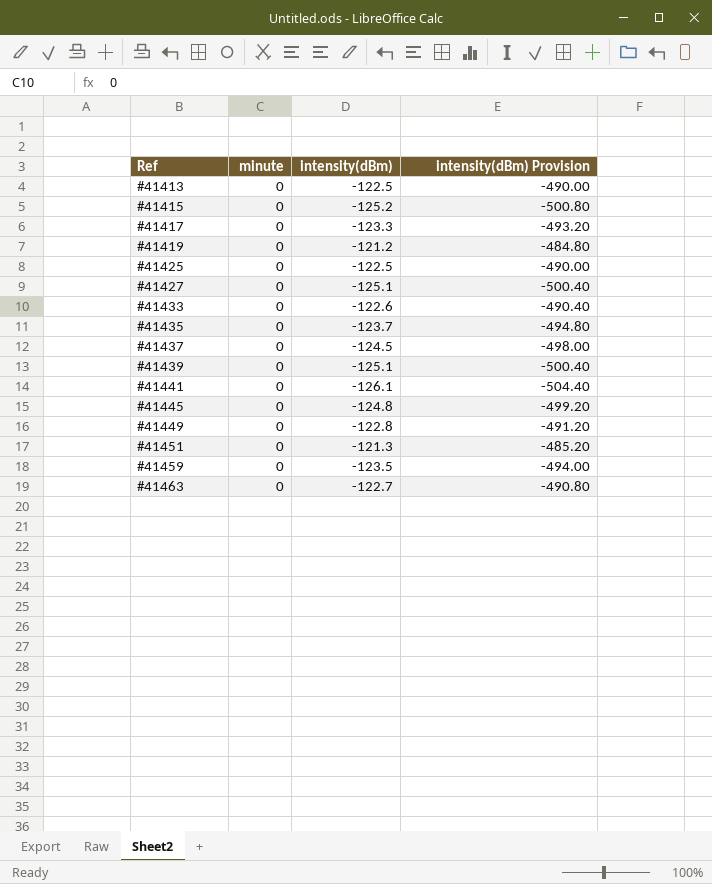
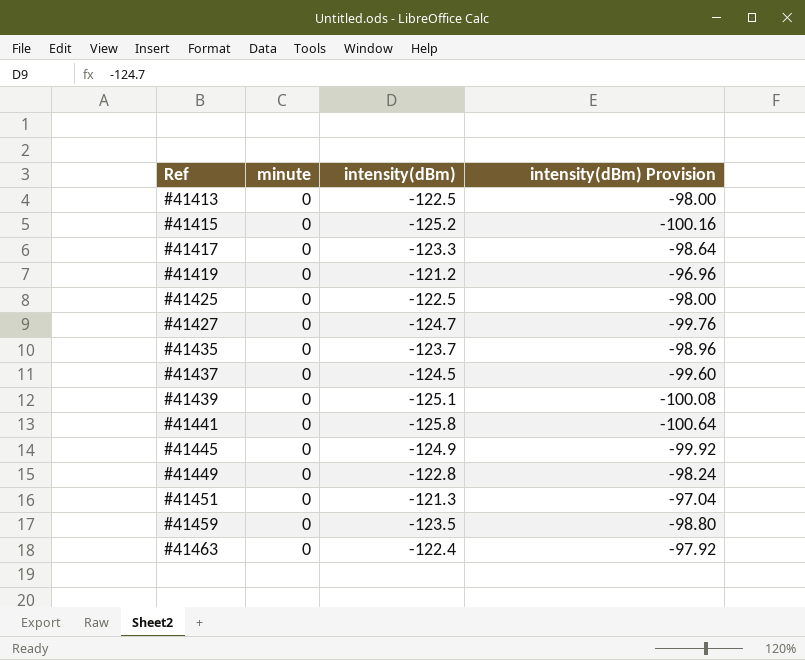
column intensity(dBm) Provision | formula: [intensity(dBm)] * 4 -> [intensity(dBm)] * 0.8
row #41433: 0 | -122.6 | -490.40 -> none
#41427 | intensity(dBm): -125.1 -> -124.7
#41441 | intensity(dBm): -126.1 -> -125.8
#41445 | intensity(dBm): -124.8 -> -124.9
#41463 | intensity(dBm): -122.7 -> -122.4

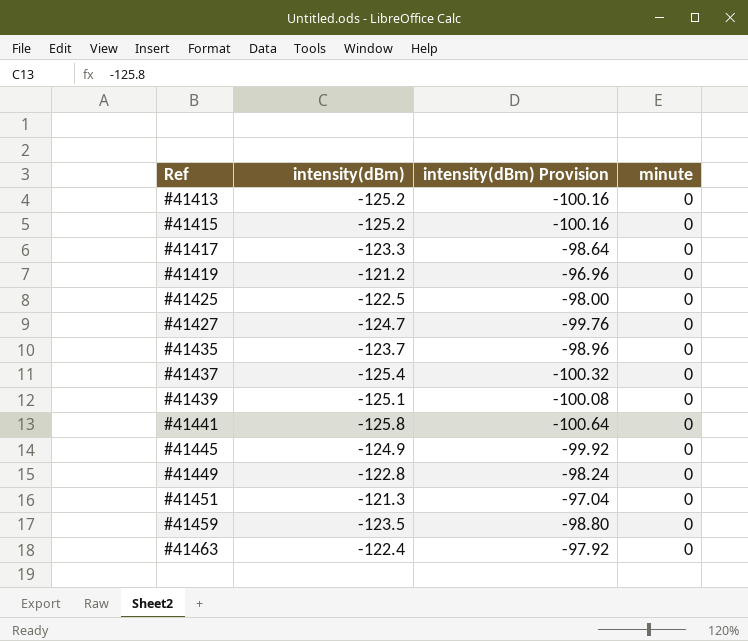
column minute | position: 2 -> 4
#41413 | intensity(dBm): -122.5 -> -125.2
#41413 | intensity(dBm) Provision: -98.00 -> -100.16
#41437 | intensity(dBm): -124.5 -> -125.4
#41437 | intensity(dBm) Provision: -99.60 -> -100.32

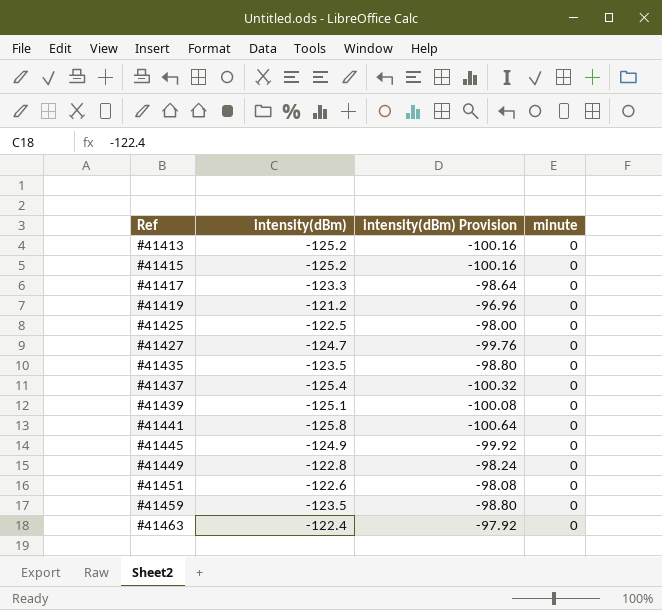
#41435 | intensity(dBm): -123.7 -> -123.5
#41435 | intensity(dBm) Provision: -98.96 -> -98.80
#41451 | intensity(dBm): -121.3 -> -122.6
#41451 | intensity(dBm) Provision: -97.04 -> -98.08

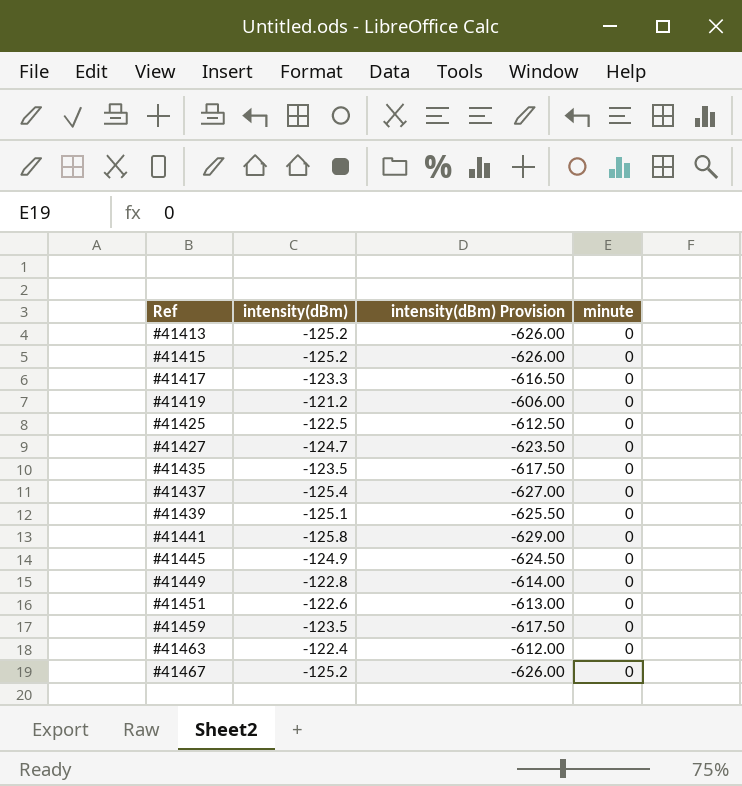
column intensity(dBm) Provision | formula: [intensity(dBm)] * 0.8 -> [intensity(dBm)] * 5
row #41467: none -> -125.2 | -626.00 | 0

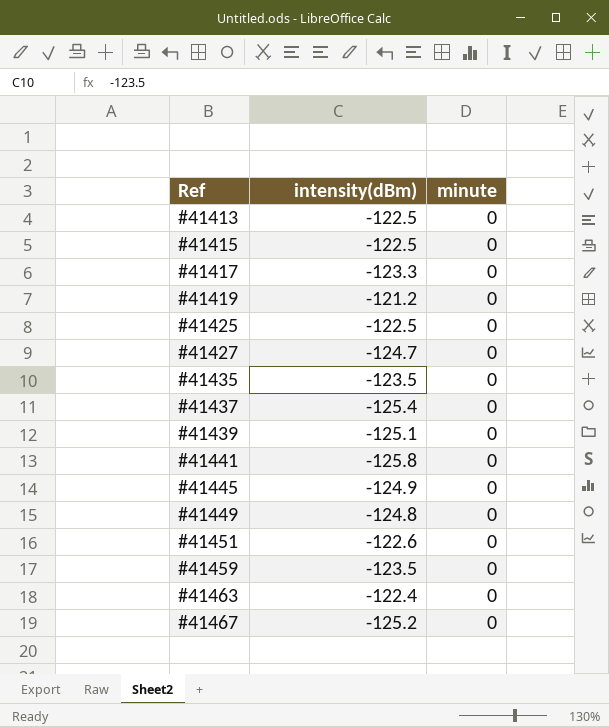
column intensity(dBm) Provision | formula: [intensity(dBm)] * 5 -> none
#41413 | intensity(dBm): -125.2 -> -122.5
#41415 | intensity(dBm): -125.2 -> -122.5
#41449 | intensity(dBm): -122.8 -> -124.8

